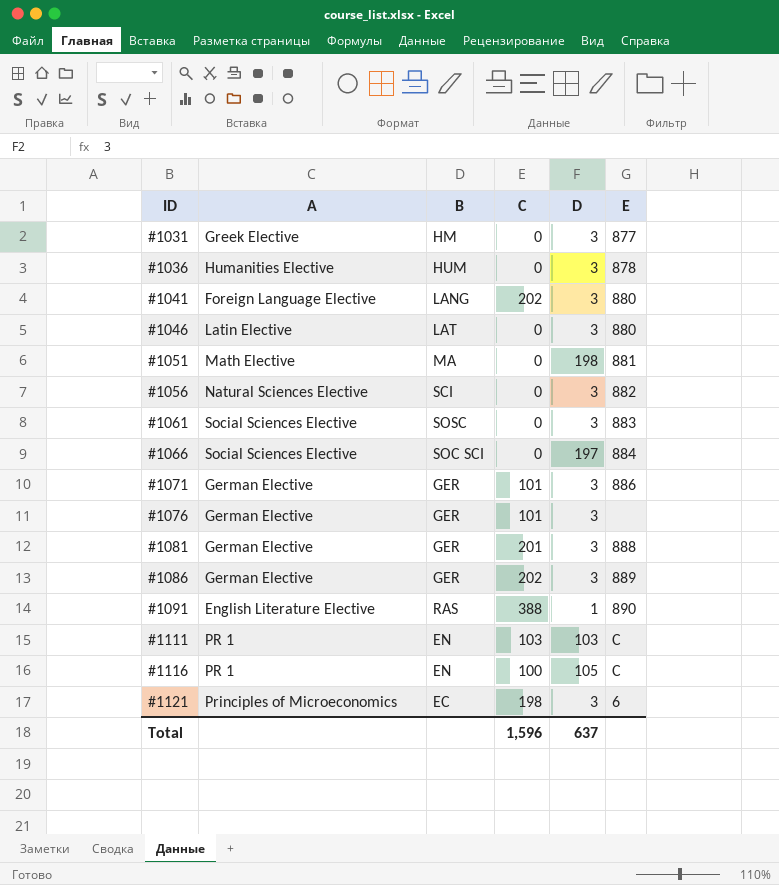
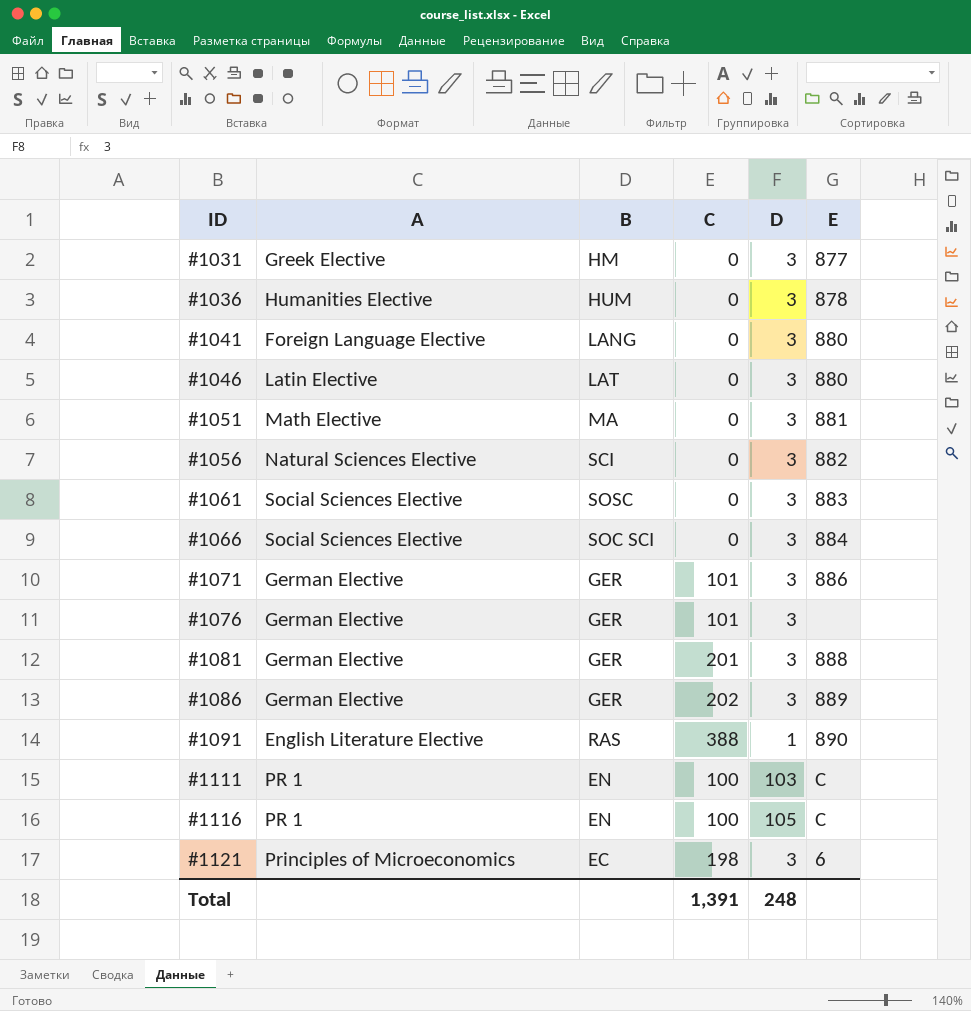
#1041 | C: 202 -> 0
#1051 | D: 198 -> 3
#1066 | D: 197 -> 3
#1111 | C: 103 -> 100
Total | C: 1,596 -> 1,391
Total | D: 637 -> 248

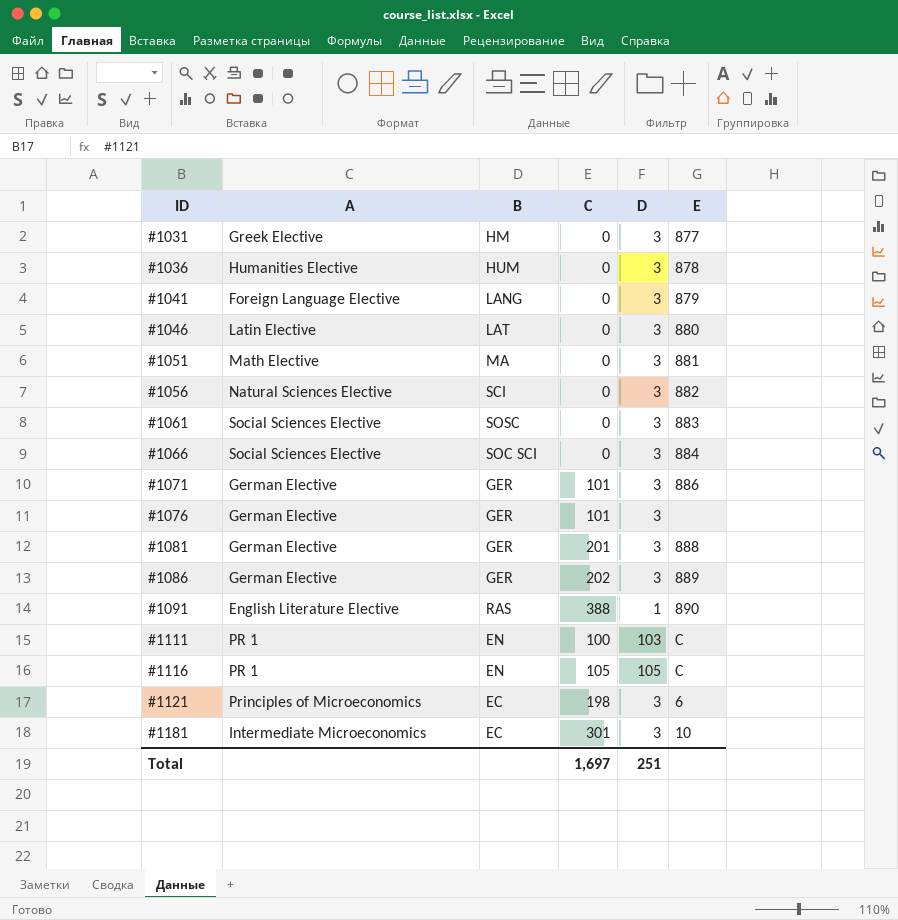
#1041 | E: 880 -> 879
#1116 | C: 100 -> 105
row #1181: none -> Intermediate Microeconomics | EC | 301 | 3 | 10
Total | C: 1,391 -> 1,697
Total | D: 248 -> 251

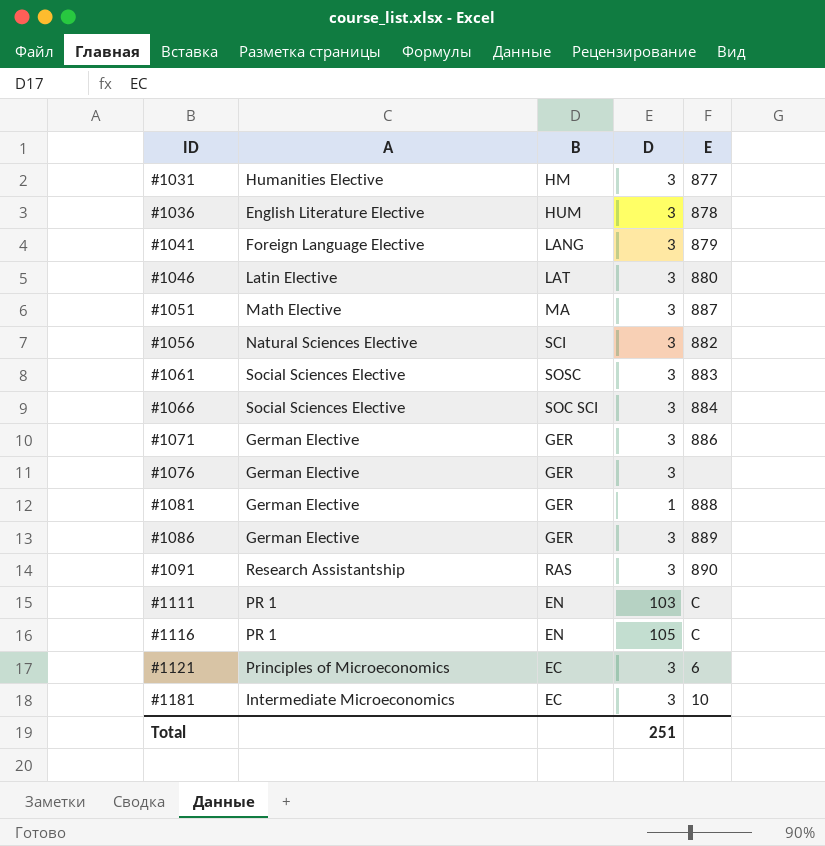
column C | position: 4 -> none
#1031 | A: Greek Elective -> Humanities Elective
#1036 | A: Humanities Elective -> English Literature Elective
#1051 | E: 881 -> 887
#1081 | D: 3 -> 1
#1091 | A: English Literature Elective -> Research Assistantship
#1091 | D: 1 -> 3

